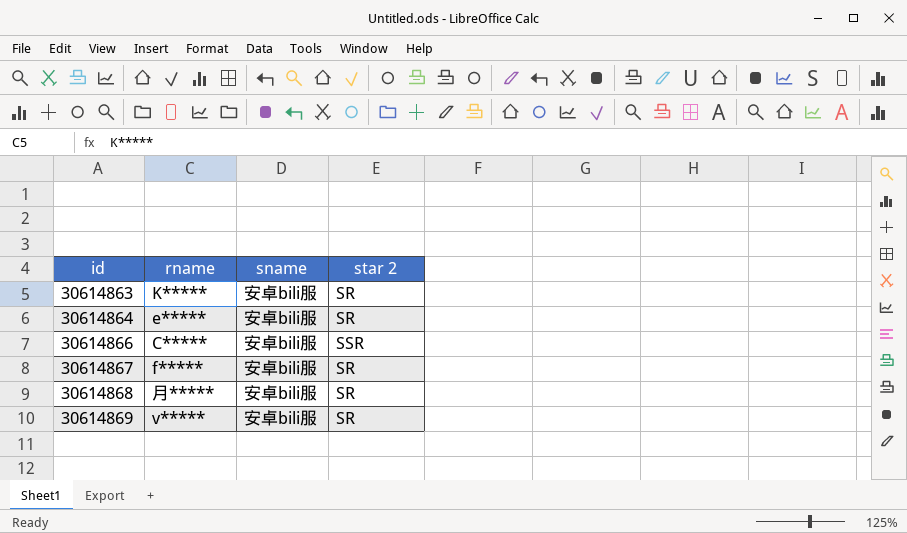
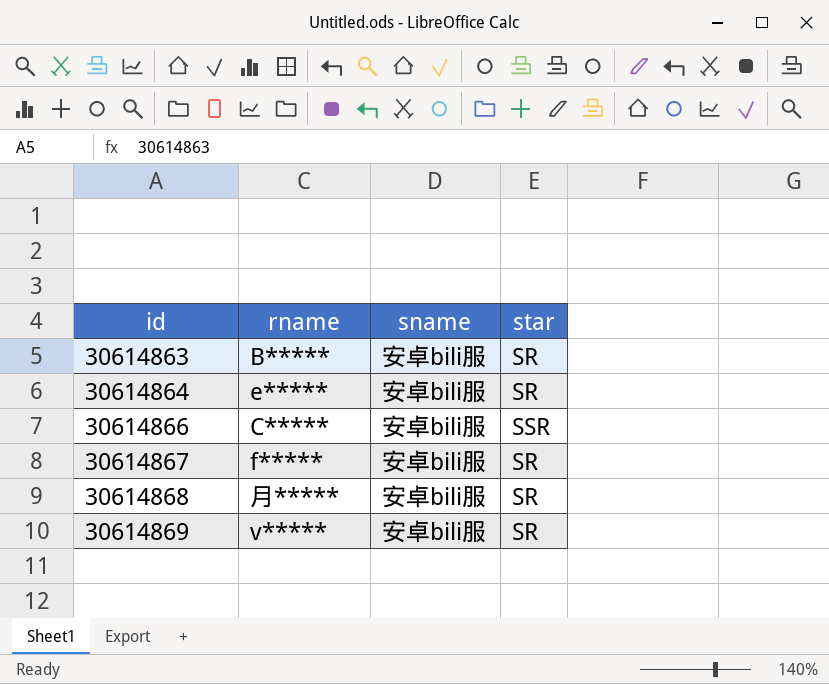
column name: star 2 -> star
30614863 | rname: K***** -> B*****

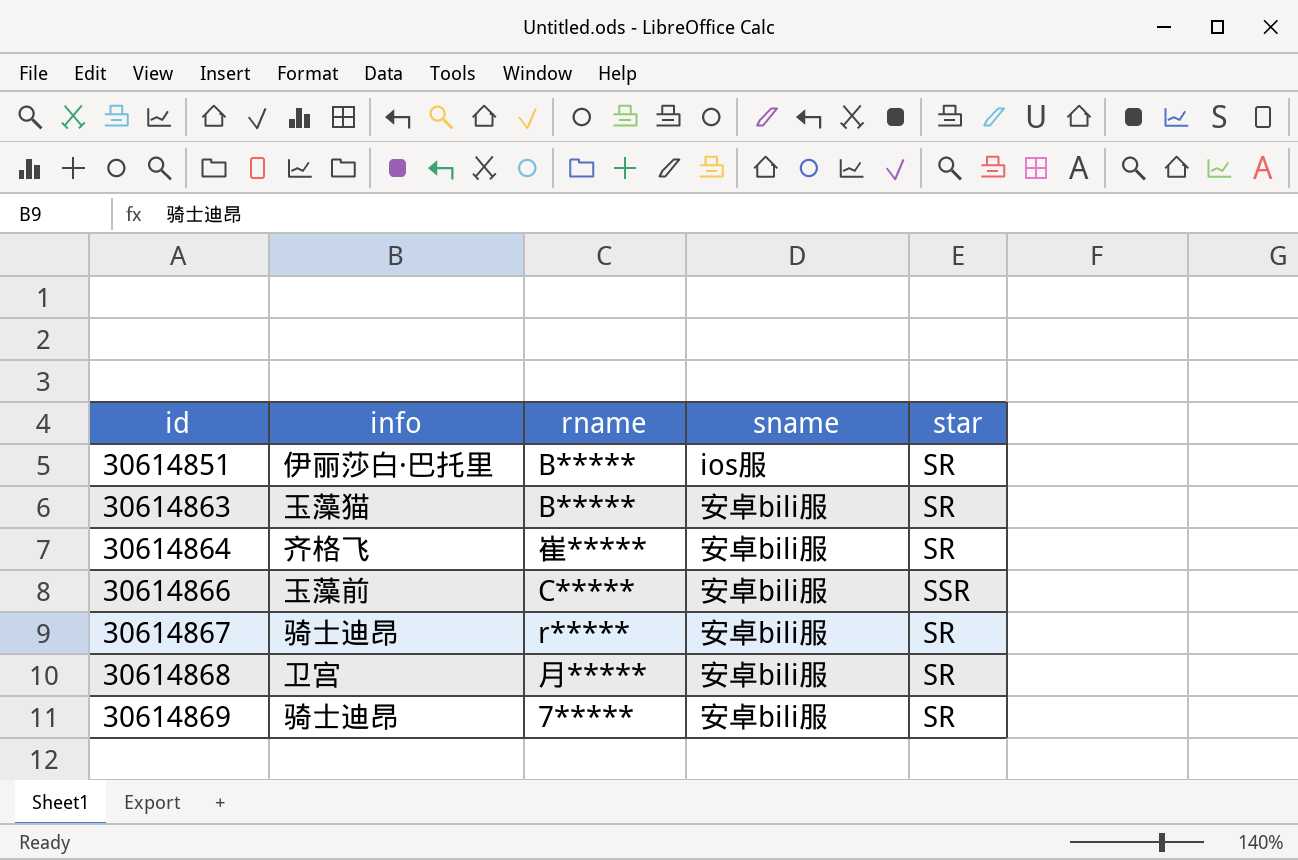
column info | position: none -> 2
row 30614851: none -> 伊丽莎白·巴托里 | B***** | ios服 | SR
30614864 | rname: e***** -> 崔*****
30614867 | rname: f***** -> r*****
30614869 | rname: v***** -> 7*****

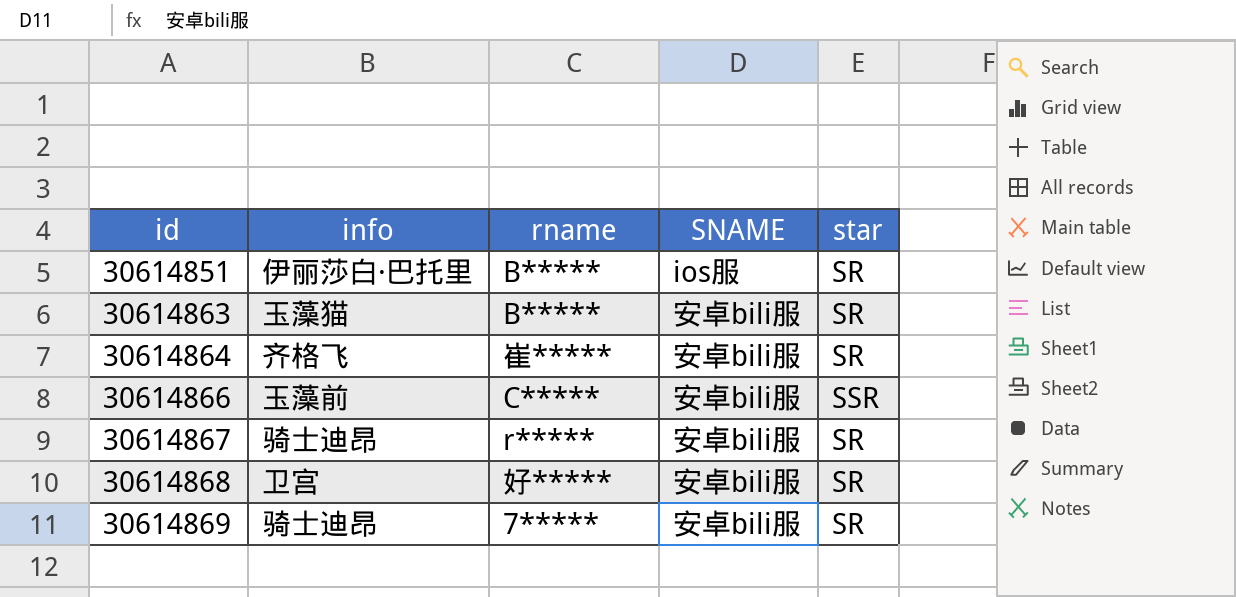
column name: sname -> SNAME
30614868 | rname: 月***** -> 好*****

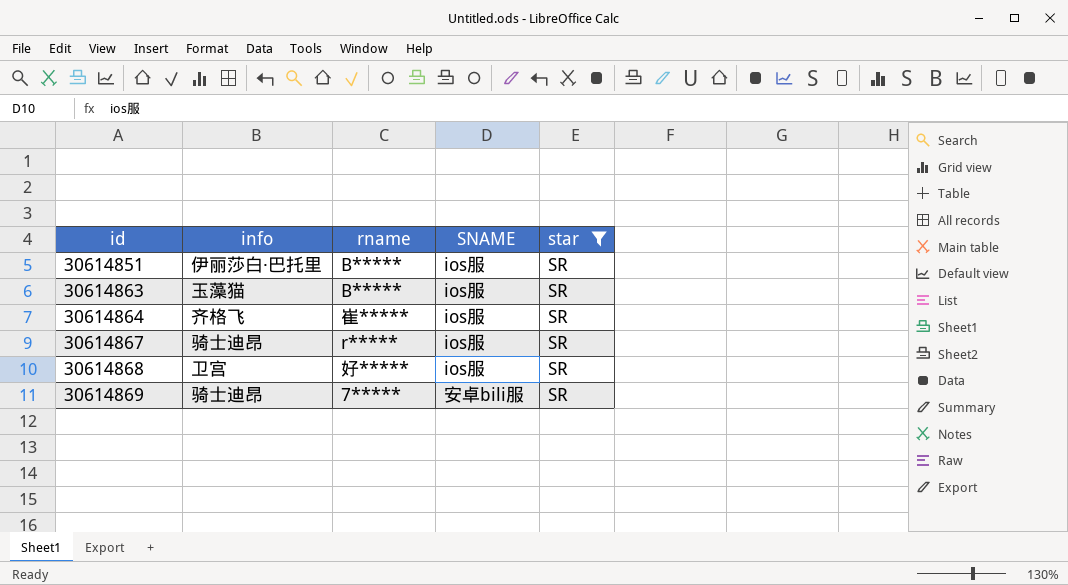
filter: none -> star = SR
30614863 | SNAME: 安卓bili服 -> ios服
30614864 | SNAME: 安卓bili服 -> ios服
30614867 | SNAME: 安卓bili服 -> ios服
30614868 | SNAME: 安卓bili服 -> ios服

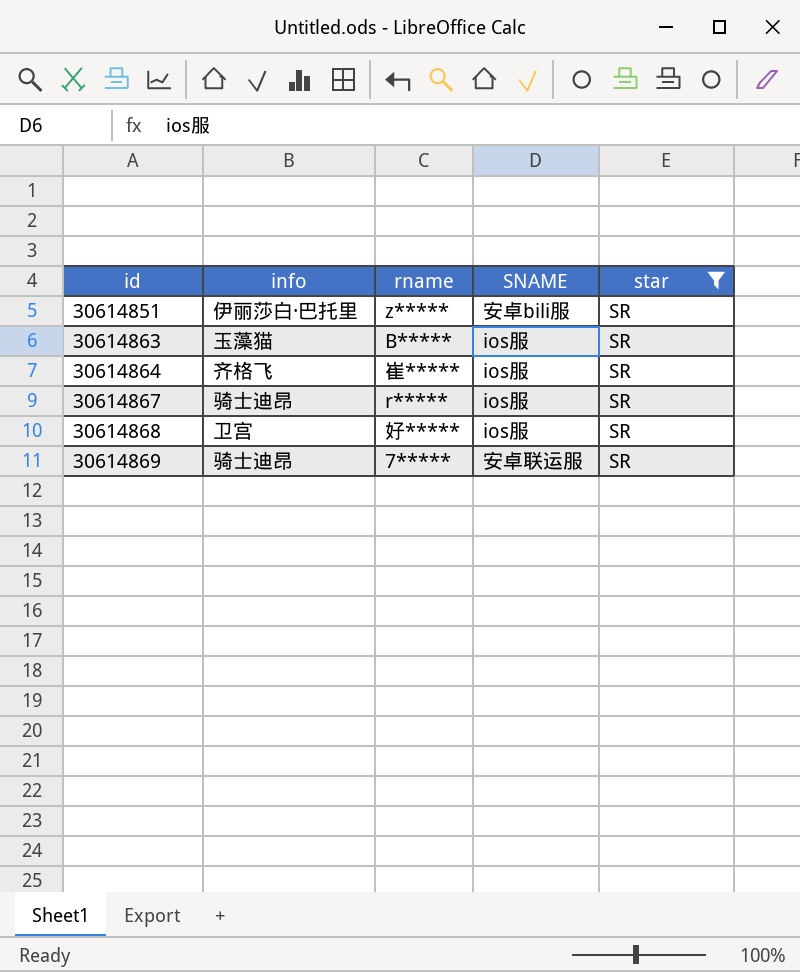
30614851 | rname: B***** -> z*****
30614851 | SNAME: ios服 -> 安卓bili服
30614869 | SNAME: 安卓bili服 -> 安卓联运服

